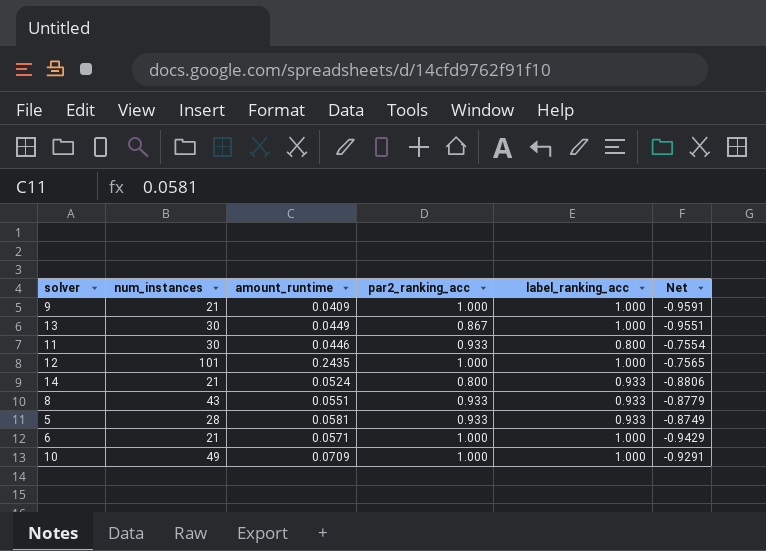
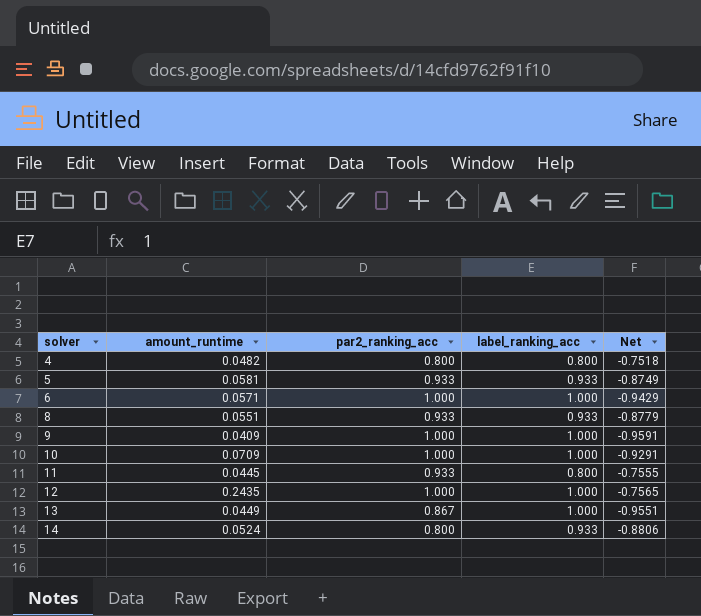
row order: none -> solver ascending
column num_instances | position: 2 -> none
row 4: none -> 0.0482 | 0.800 | 0.800 | -0.7518
11 | amount_runtime: 0.0446 -> 0.0445
11 | Net: -0.7554 -> -0.7555

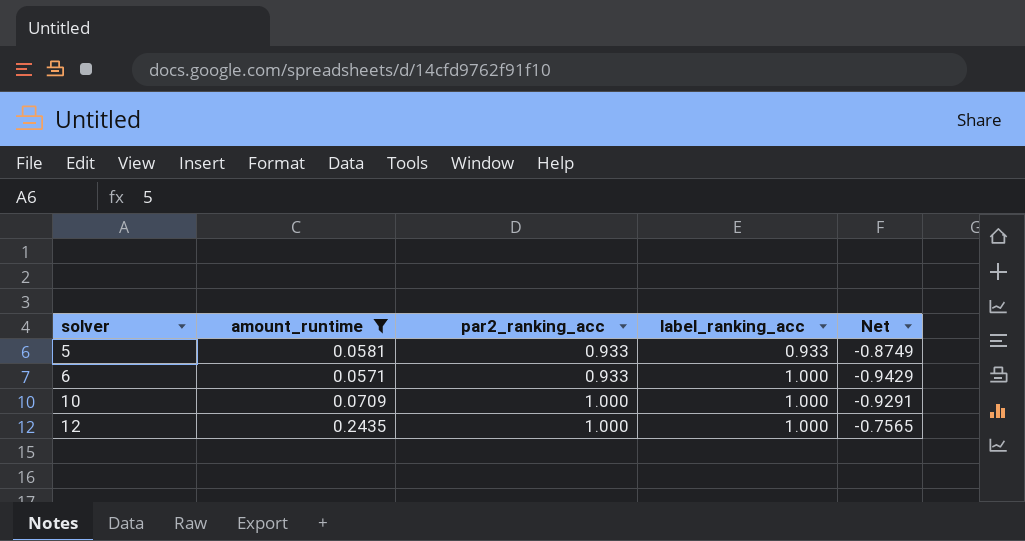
filter: none -> amount_runtime >= 0.0571
6 | par2_ranking_acc: 1.000 -> 0.933

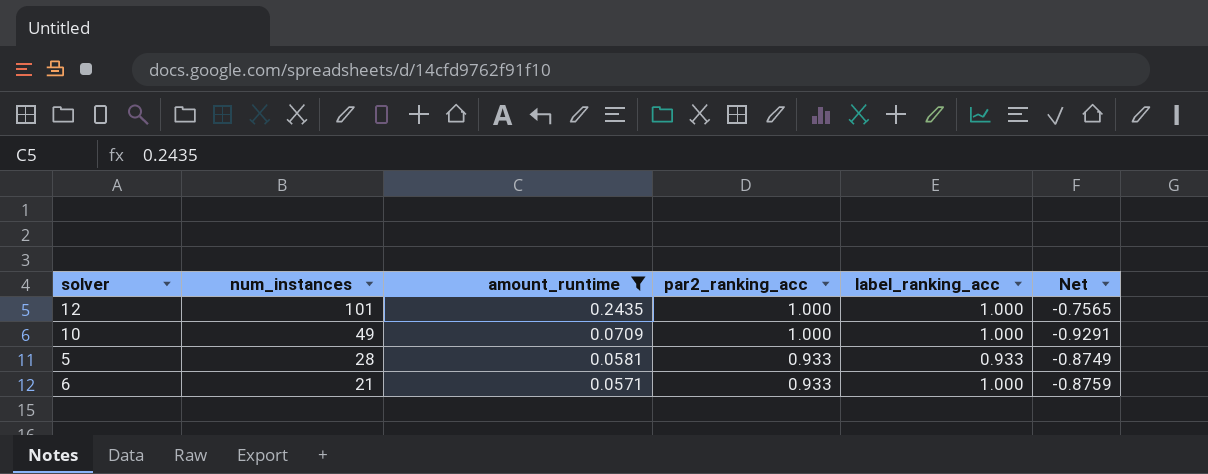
row order: solver ascending -> num_instances descending
column num_instances | position: none -> 2
column Net | formula: [amount_runtime] - [label_ranking_acc] -> [amount_runtime] - [par2_ranking_acc]

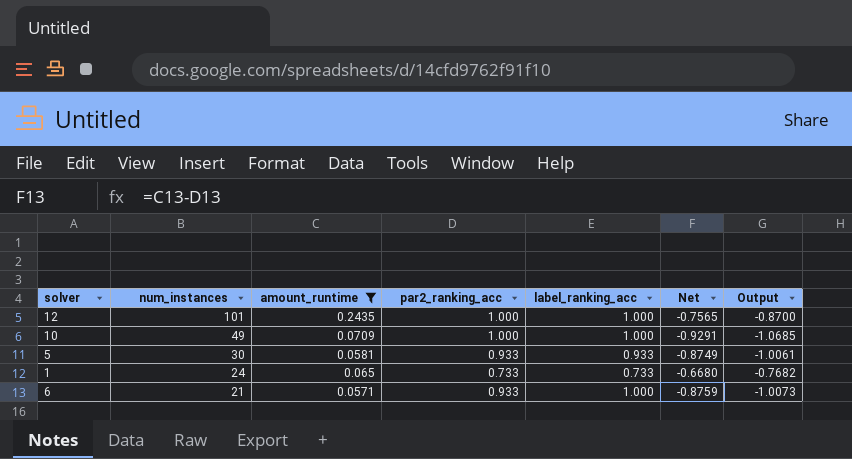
column Output | formula: none -> [Net] * 1.15
5 | num_instances: 28 -> 30
row 1: none -> 24 | 0.065 | 0.733 | 0.733 | -0.6680 | -0.7682

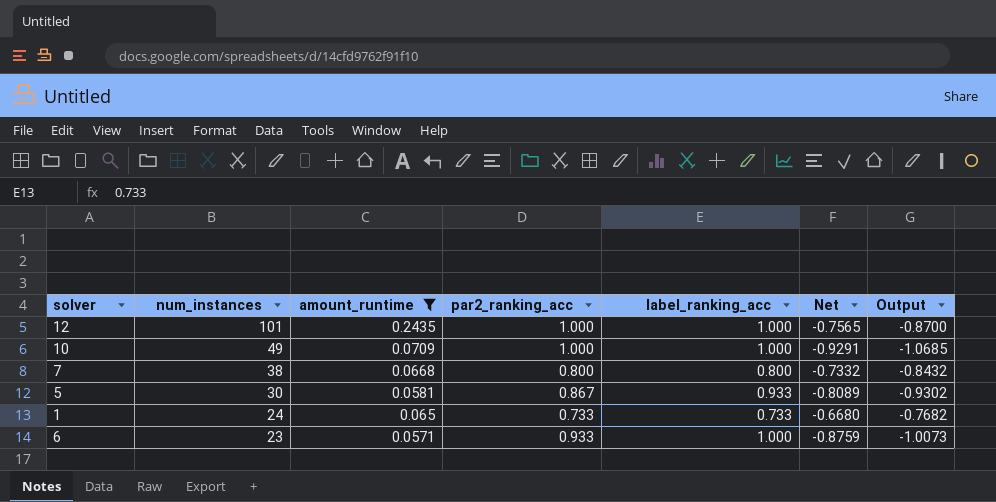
row 7: none -> 38 | 0.0668 | 0.800 | 0.800 | -0.7332 | -0.8432
5 | par2_ranking_acc: 0.933 -> 0.867
5 | Net: -0.8749 -> -0.8089
5 | Output: -1.0061 -> -0.9302
6 | num_instances: 21 -> 23

